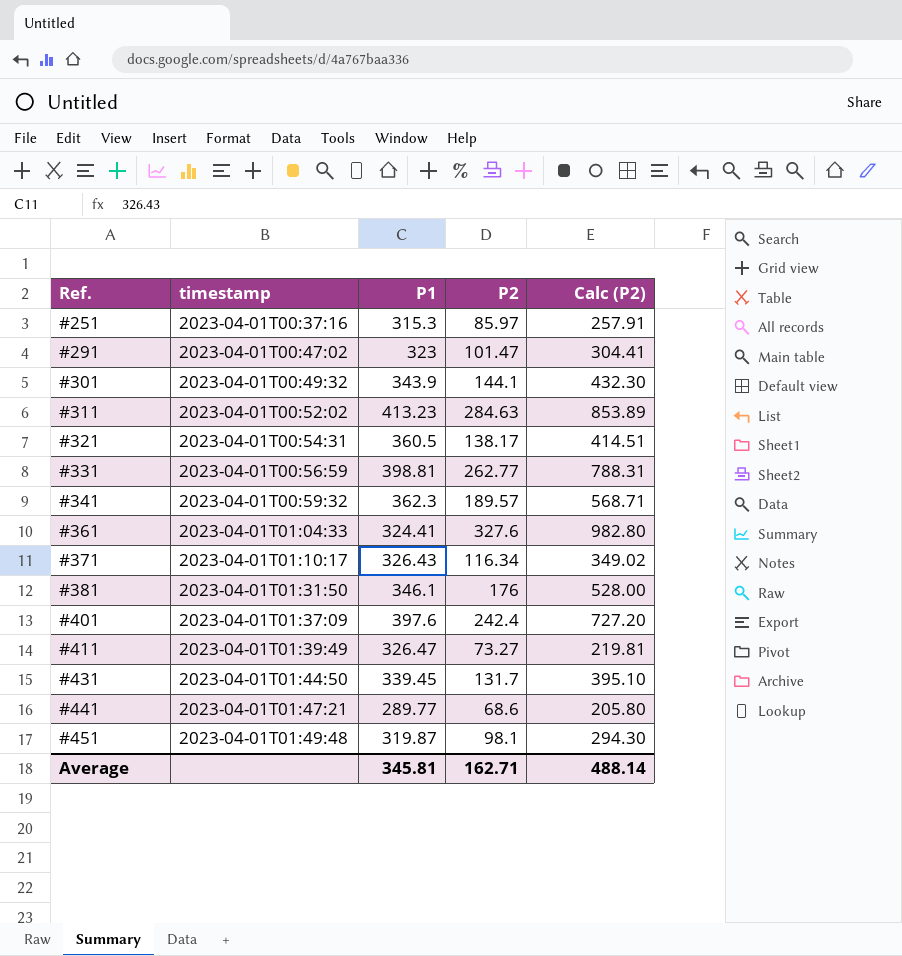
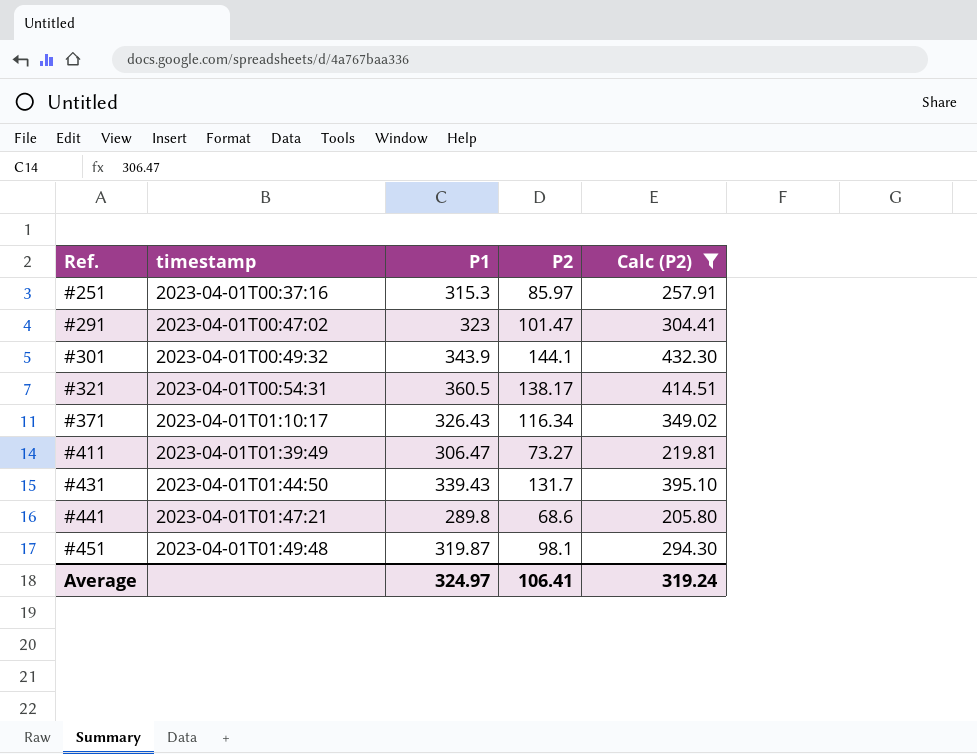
filter: none -> Calc (P2) <= 432.30
#411 | P1: 326.47 -> 306.47
#431 | P1: 339.45 -> 339.43
#441 | P1: 289.77 -> 289.8
Average | P1: 345.81 -> 324.97
Average | P2: 162.71 -> 106.41
Average | Calc (P2): 488.14 -> 319.24

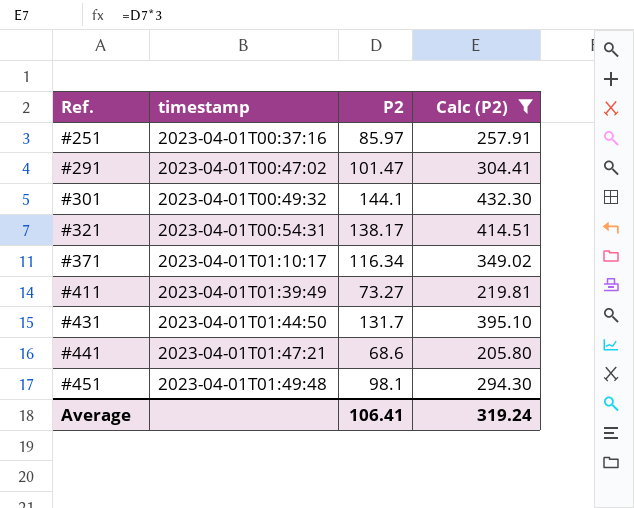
column P1 | position: 3 -> none

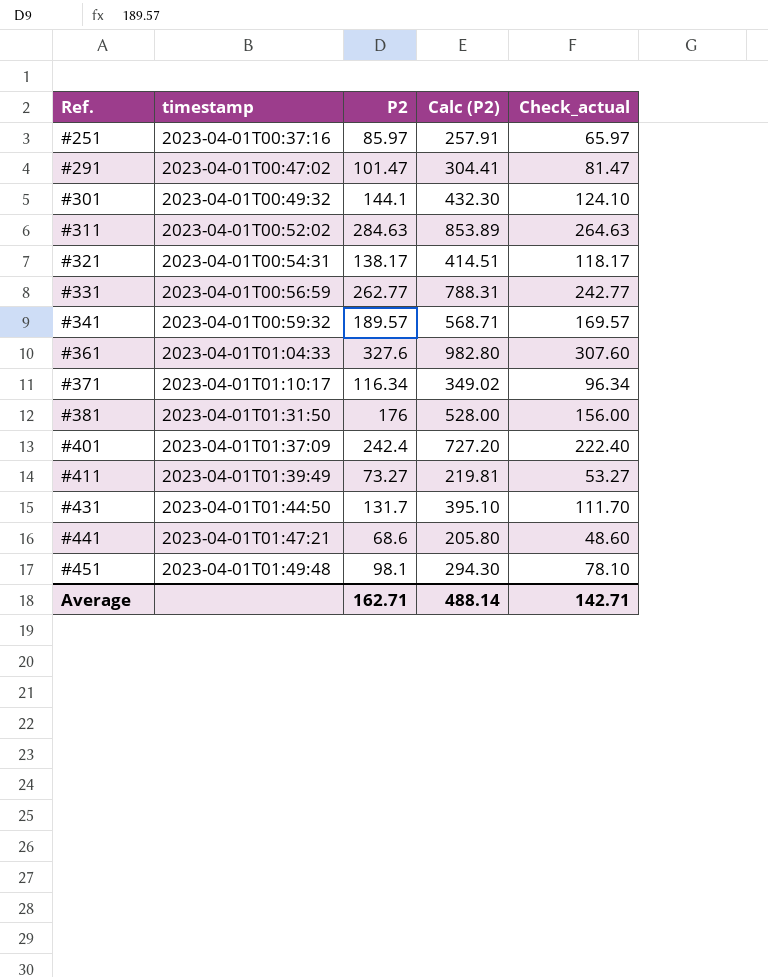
filter: Calc (P2) <= 432.30 -> none
column Check_actual | formula: none -> [P2] - 20
Average | P2: 106.41 -> 162.71
Average | Calc (P2): 319.24 -> 488.14

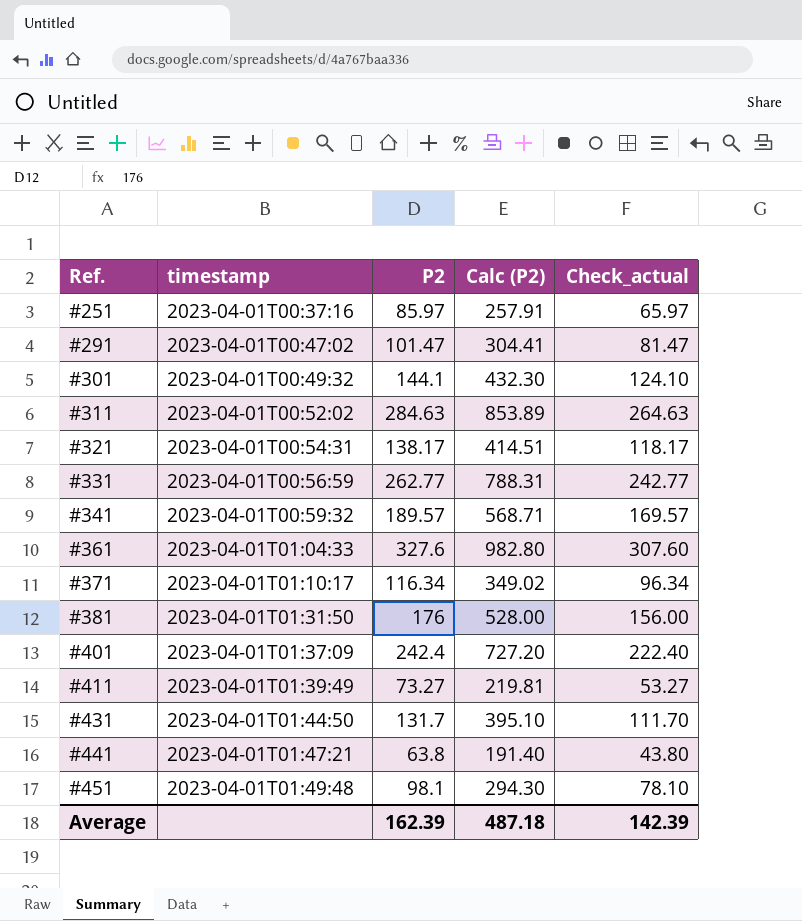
#441 | P2: 68.6 -> 63.8
#441 | Calc (P2): 205.80 -> 191.40
#441 | Check_actual: 48.60 -> 43.80
Average | P2: 162.71 -> 162.39
Average | Calc (P2): 488.14 -> 487.18
Average | Check_actual: 142.71 -> 142.39

